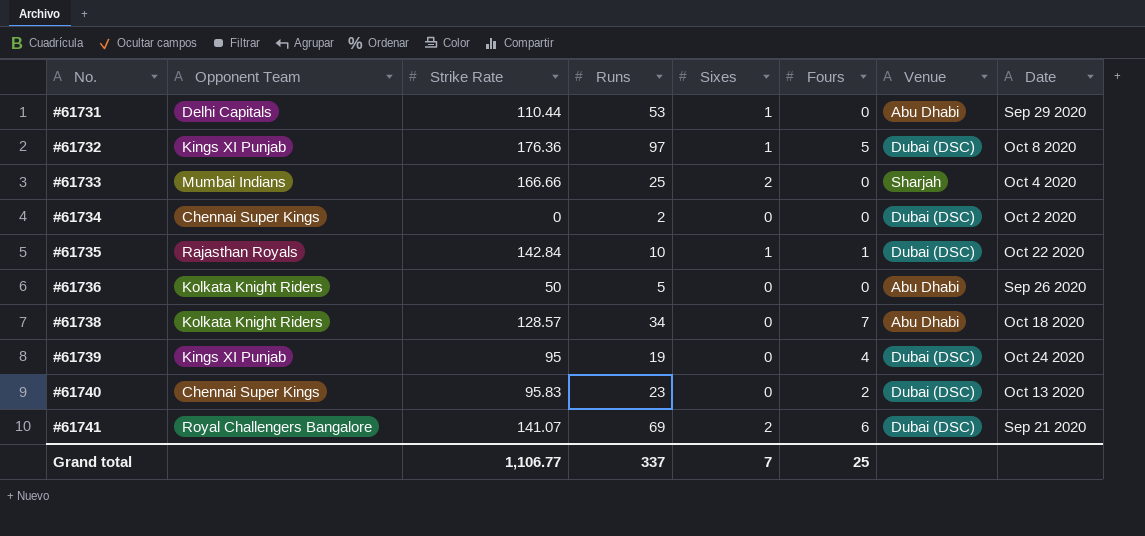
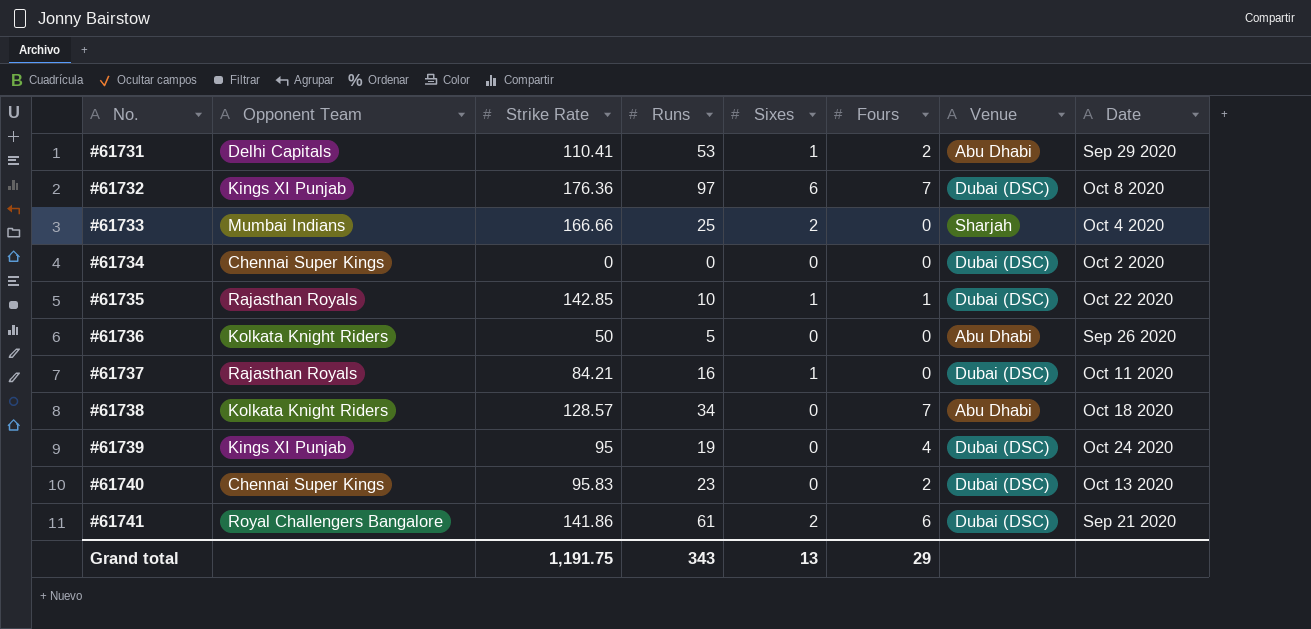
#61731 | Strike Rate: 110.44 -> 110.41
#61731 | Fours: 0 -> 2
#61732 | Sixes: 1 -> 6
#61732 | Fours: 5 -> 7
#61734 | Runs: 2 -> 0
#61735 | Strike Rate: 142.84 -> 142.85
row #61737: none -> Rajasthan Royals | 84.21 | 16 | 1 | 0 | Dubai (DSC) | Oct 11 2020
#61741 | Strike Rate: 141.07 -> 141.86
#61741 | Runs: 69 -> 61
Grand total | Strike Rate: 1,106.77 -> 1,191.75
Grand total | Runs: 337 -> 343
Grand total | Sixes: 7 -> 13
Grand total | Fours: 25 -> 29

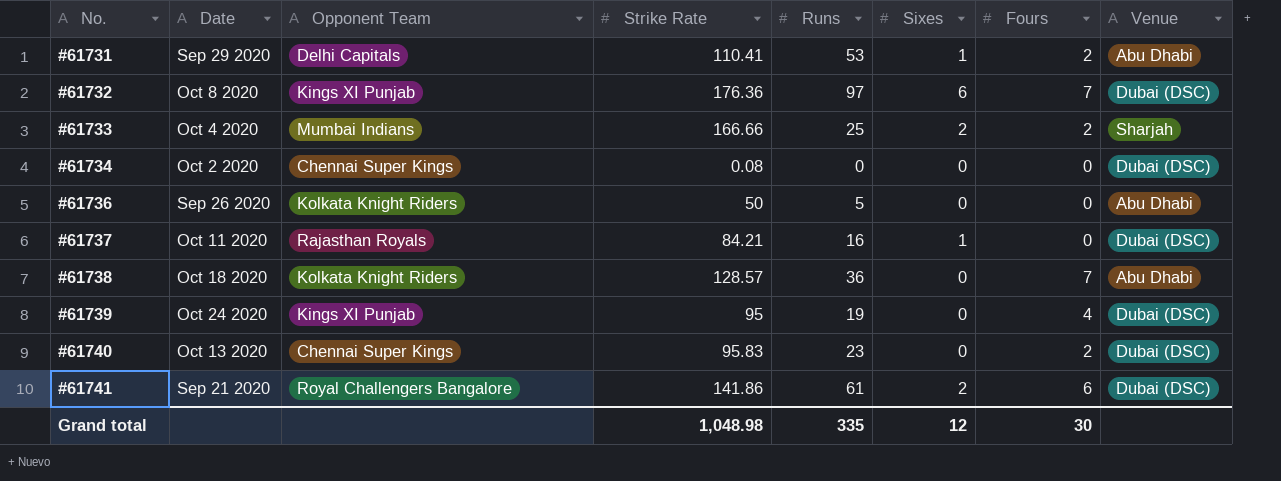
column Date | position: 8 -> 2
row #61735: Rajasthan Royals | 142.85 | 10 | 1 | 1 | Dubai (DSC) | Oct 22 2020 -> none
#61733 | Fours: 0 -> 2
#61734 | Strike Rate: 0 -> 0.08
#61738 | Runs: 34 -> 36
Grand total | Strike Rate: 1,191.75 -> 1,048.98
Grand total | Runs: 343 -> 335
Grand total | Sixes: 13 -> 12
Grand total | Fours: 29 -> 30

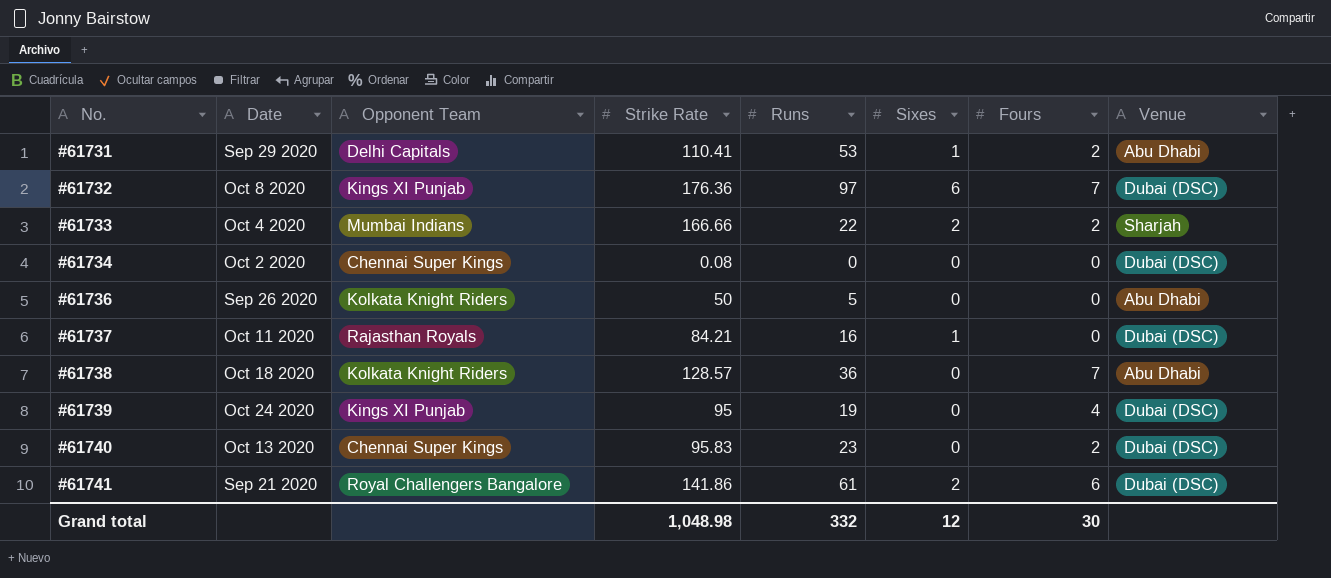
#61733 | Runs: 25 -> 22
Grand total | Runs: 335 -> 332

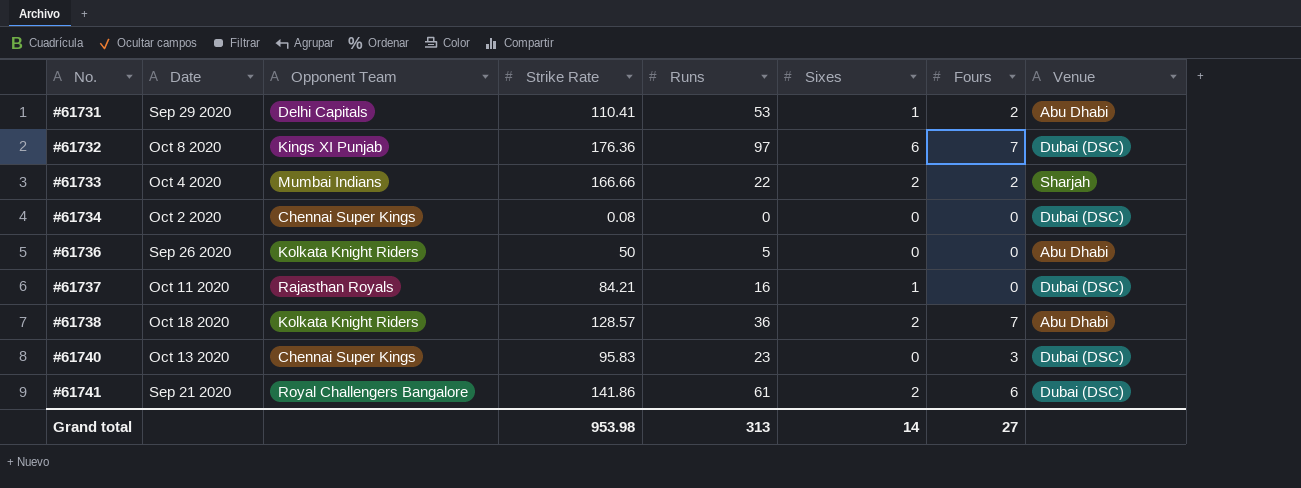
row #61739: Oct 24 2020 | Kings XI Punjab | 95 | 19 | 0 | 4 | Dubai (DSC) -> none
#61738 | Sixes: 0 -> 2
#61740 | Fours: 2 -> 3
Grand total | Strike Rate: 1,048.98 -> 953.98
Grand total | Runs: 332 -> 313
Grand total | Sixes: 12 -> 14
Grand total | Fours: 30 -> 27

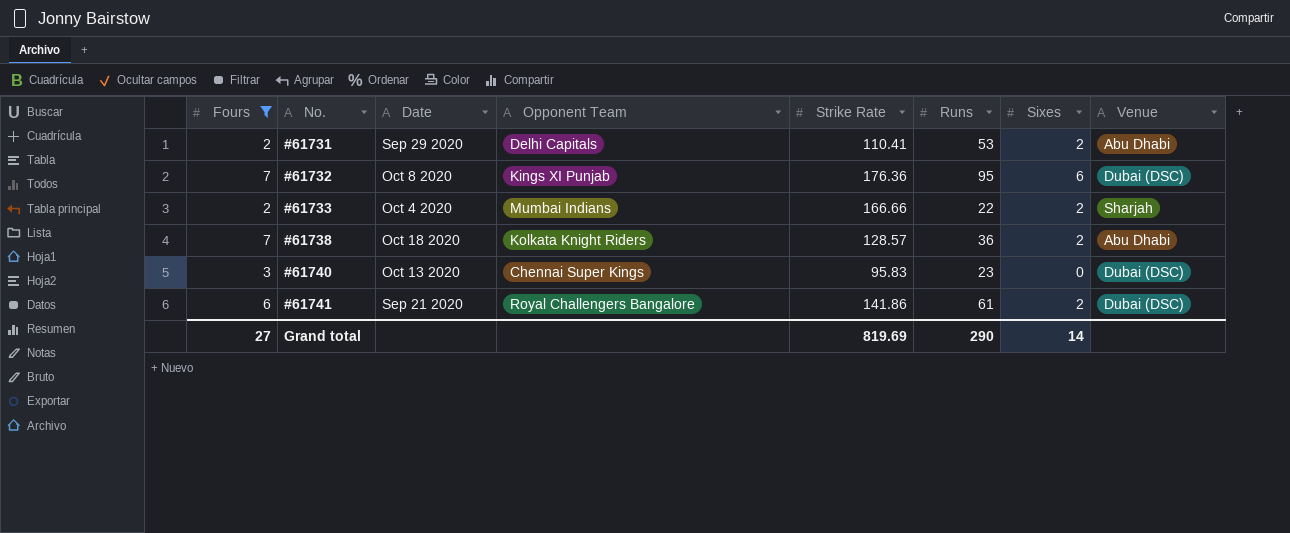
filter: none -> Fours != 0
column Fours | position: 7 -> 1
#61731 | Sixes: 1 -> 2
#61732 | Runs: 97 -> 95
Grand total | Strike Rate: 953.98 -> 819.69
Grand total | Runs: 313 -> 290

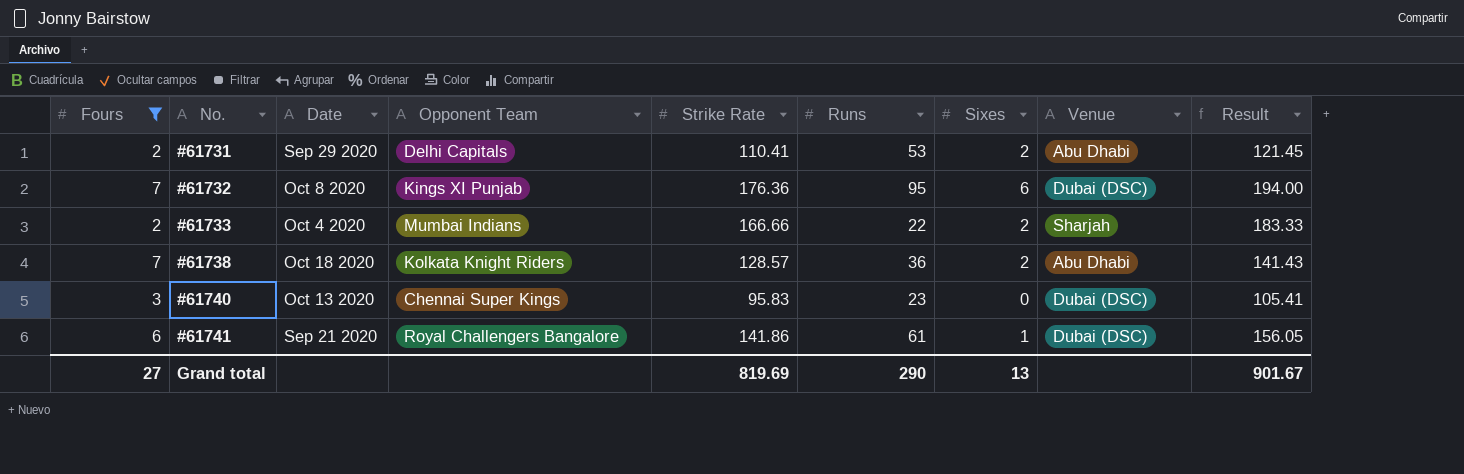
column Result | formula: none -> [Strike Rate] * 1.1
#61741 | Sixes: 2 -> 1
Grand total | Sixes: 14 -> 13

